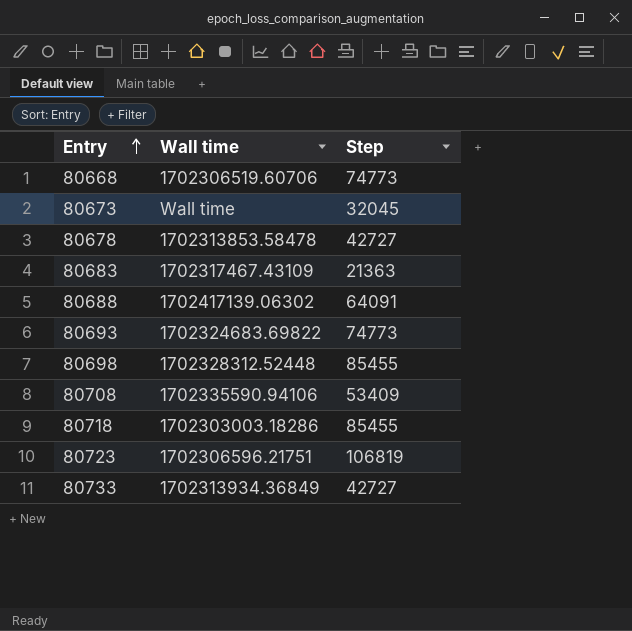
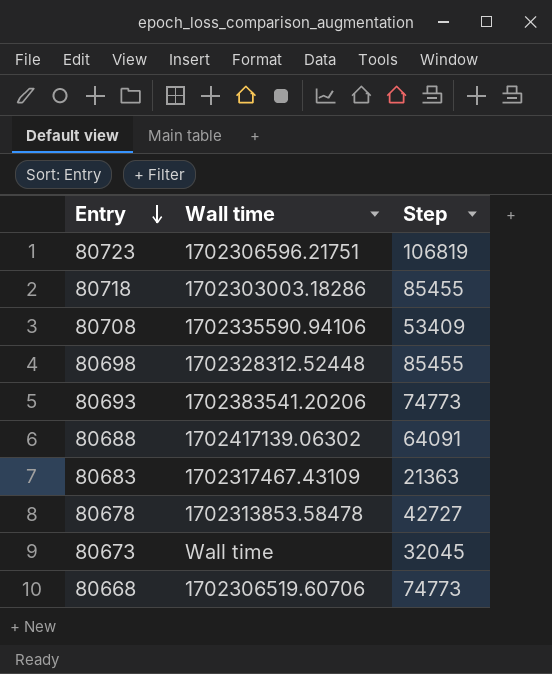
row order: Entry ascending -> Entry descending
row 80733: 1702313934.36849 | 42727 -> none
80693 | Wall time: 1702324683.69822 -> 1702383541.20206

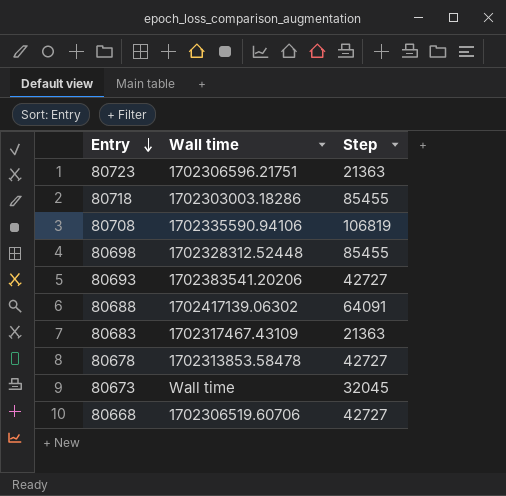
80723 | Step: 106819 -> 21363
80708 | Step: 53409 -> 106819
80693 | Step: 74773 -> 42727
80668 | Step: 74773 -> 42727

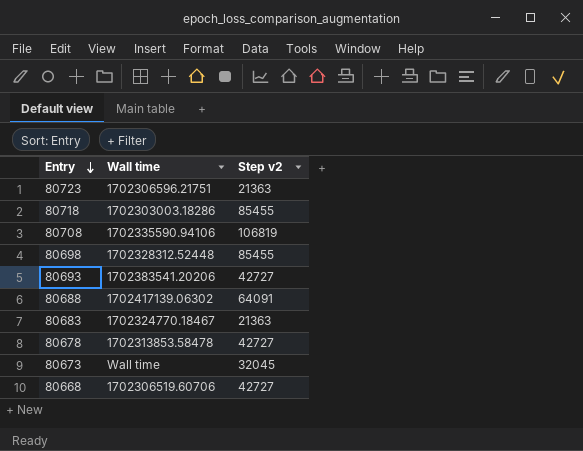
column name: Step -> Step v2
80683 | Wall time: 1702317467.43109 -> 1702324770.18467

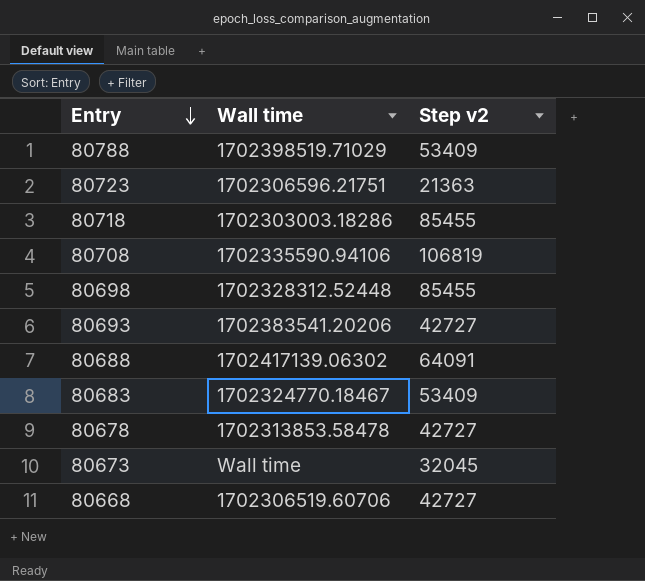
row 80788: none -> 1702398519.71029 | 53409
80683 | Step v2: 21363 -> 53409

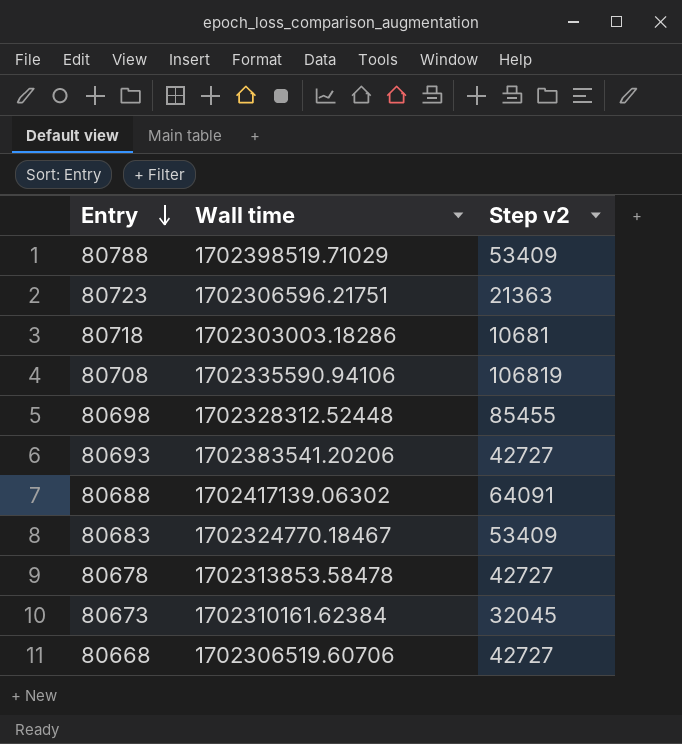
80718 | Step v2: 85455 -> 10681
80673 | Wall time: Wall time -> 1702310161.62384

